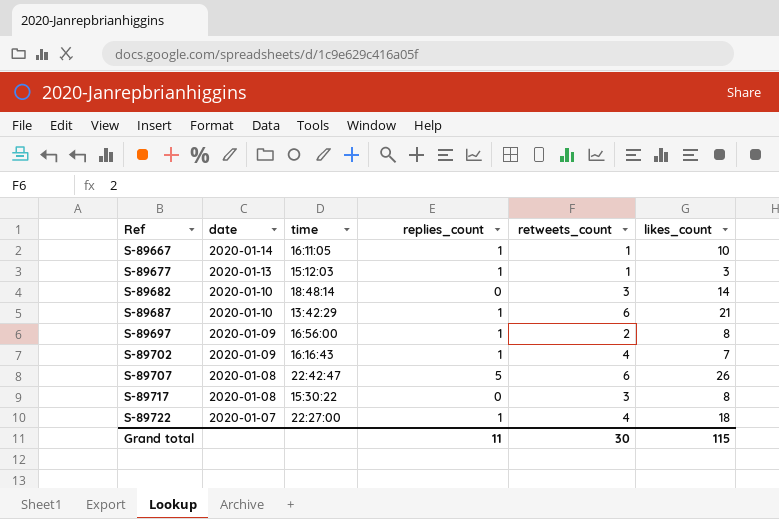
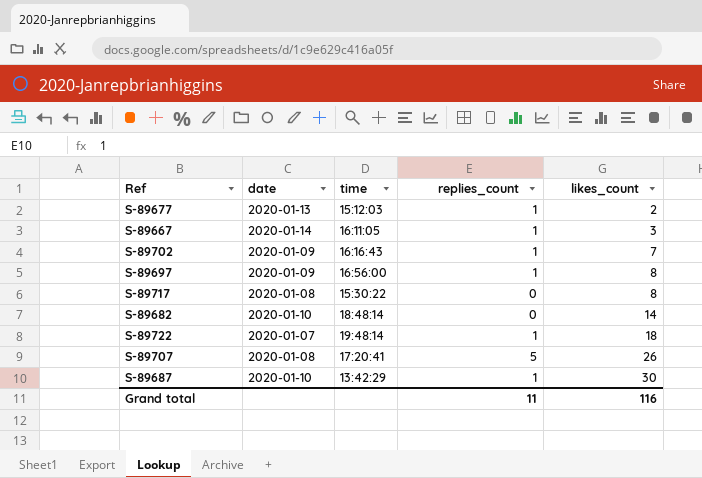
row order: Ref ascending -> likes_count ascending
column retweets_count | position: 5 -> none
S-89677 | likes_count: 3 -> 2
S-89667 | likes_count: 10 -> 3
S-89722 | time: 22:27:00 -> 19:48:14
S-89707 | time: 22:42:47 -> 17:20:41
S-89687 | likes_count: 21 -> 30
Grand total | likes_count: 115 -> 116

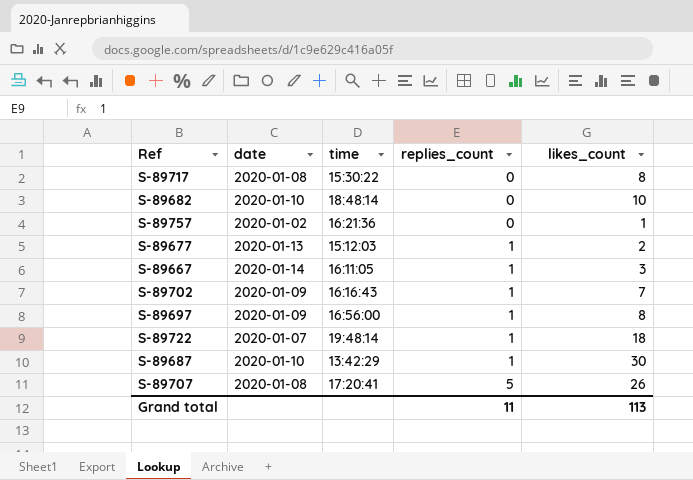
row order: likes_count ascending -> replies_count ascending
S-89682 | likes_count: 14 -> 10
row S-89757: none -> 2020-01-02 | 16:21:36 | 0 | 1
Grand total | likes_count: 116 -> 113

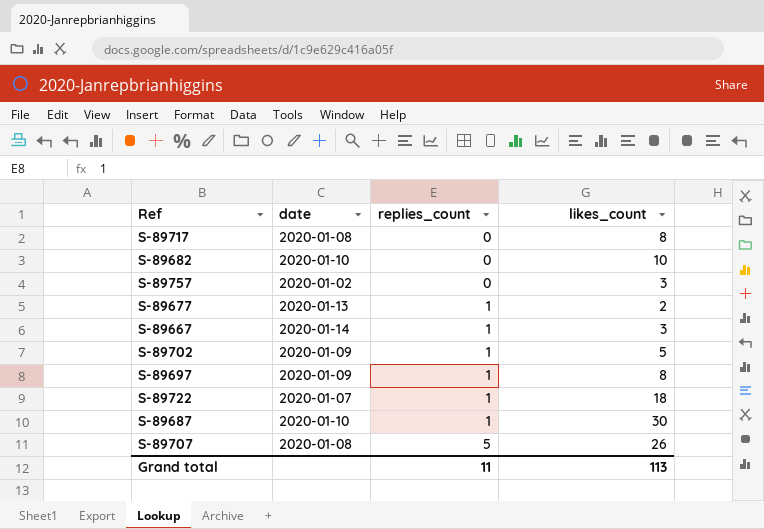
column time | position: 3 -> none
S-89757 | likes_count: 1 -> 3
S-89702 | likes_count: 7 -> 5

